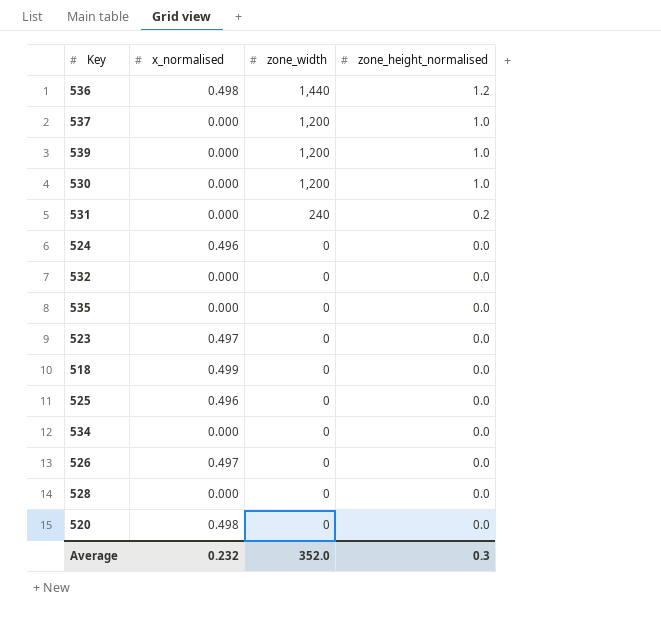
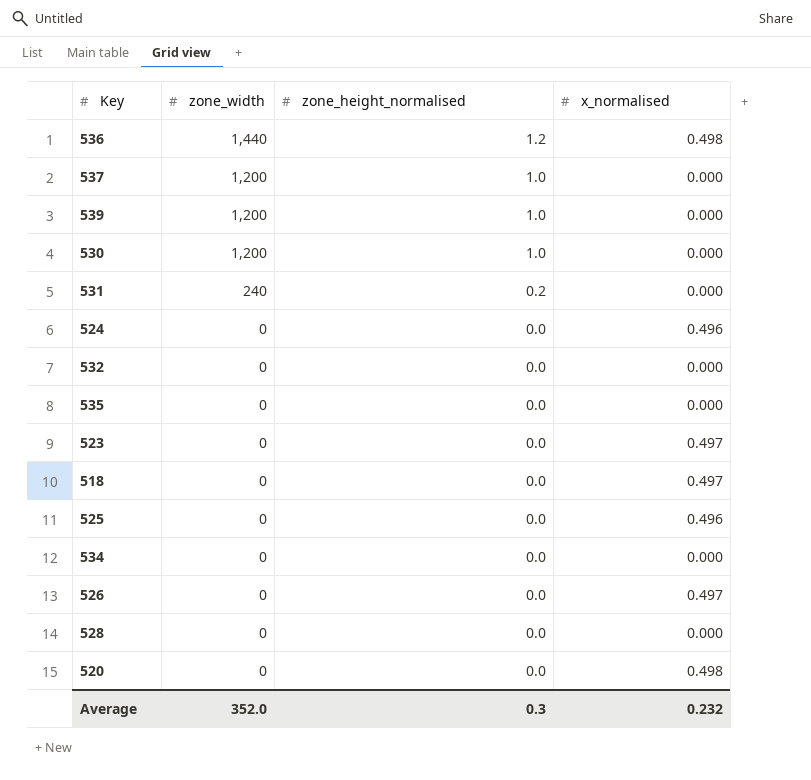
column x_normalised | position: 2 -> 4
518 | x_normalised: 0.499 -> 0.497

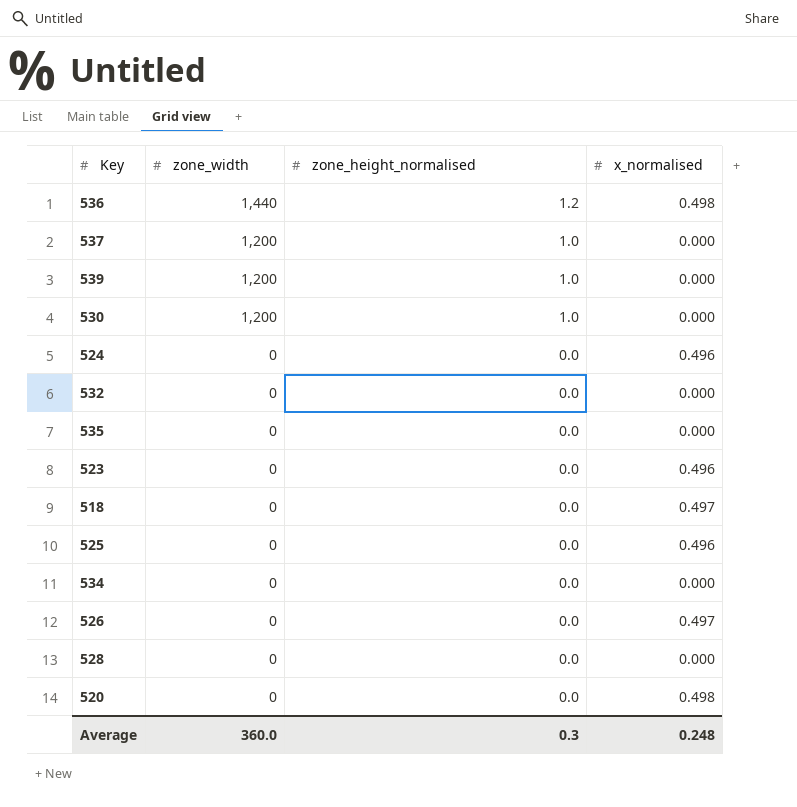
row 531: 240 | 0.2 | 0.000 -> none
523 | x_normalised: 0.497 -> 0.496
Average | zone_width: 352.0 -> 360.0
Average | x_normalised: 0.232 -> 0.248

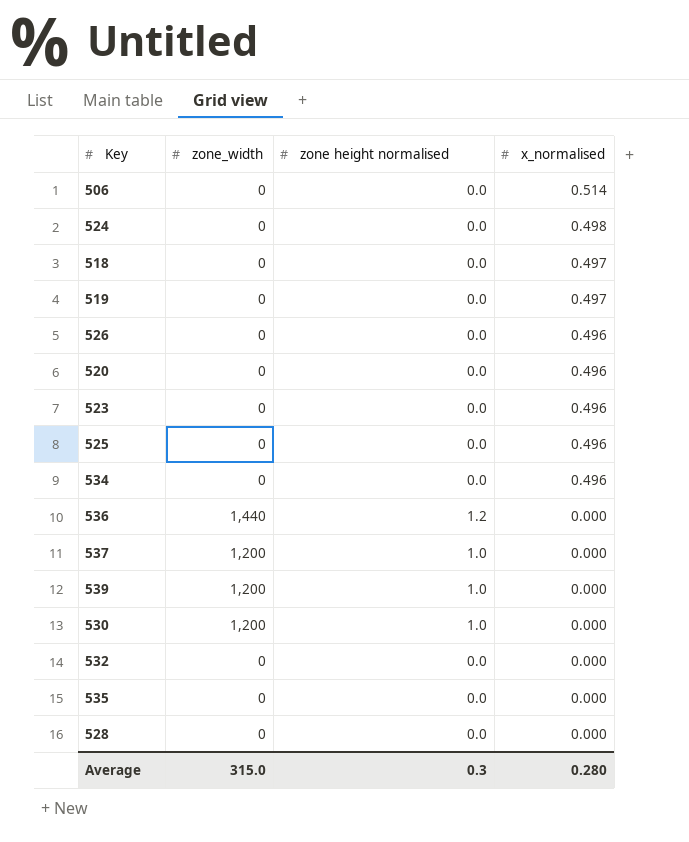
row order: zone_width descending -> x_normalised descending
column name: zone_height_normalised -> zone height normalised
row 506: none -> 0 | 0.0 | 0.514
524 | x_normalised: 0.496 -> 0.498
row 519: none -> 0 | 0.0 | 0.497
526 | x_normalised: 0.497 -> 0.496
520 | x_normalised: 0.498 -> 0.496
534 | x_normalised: 0.000 -> 0.496
536 | x_normalised: 0.498 -> 0.000
Average | zone_width: 360.0 -> 315.0
Average | x_normalised: 0.248 -> 0.280

